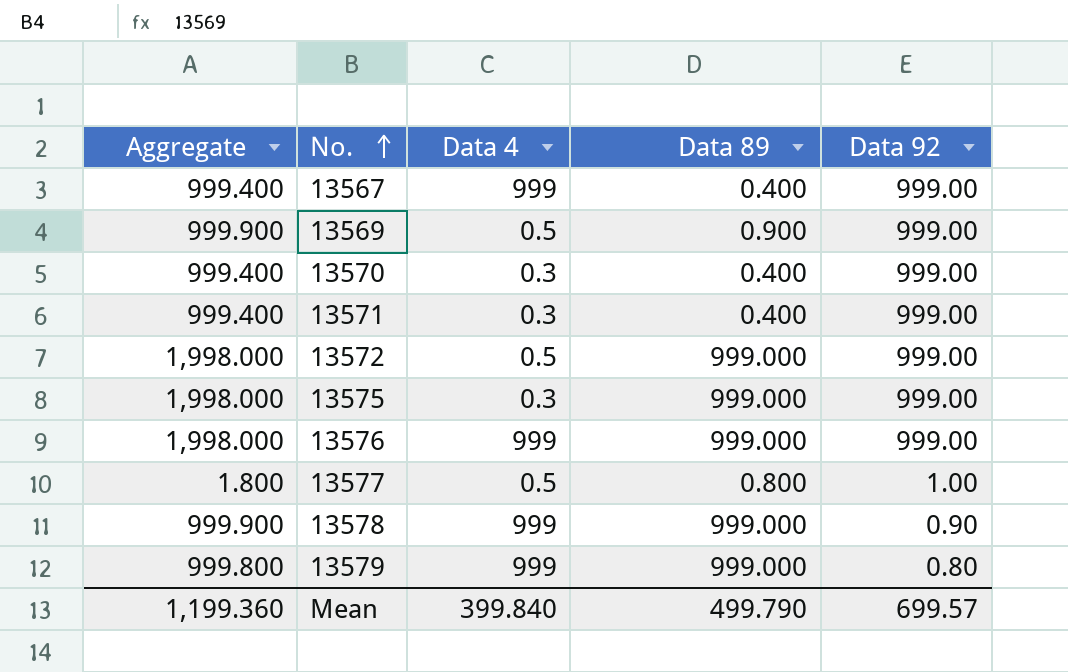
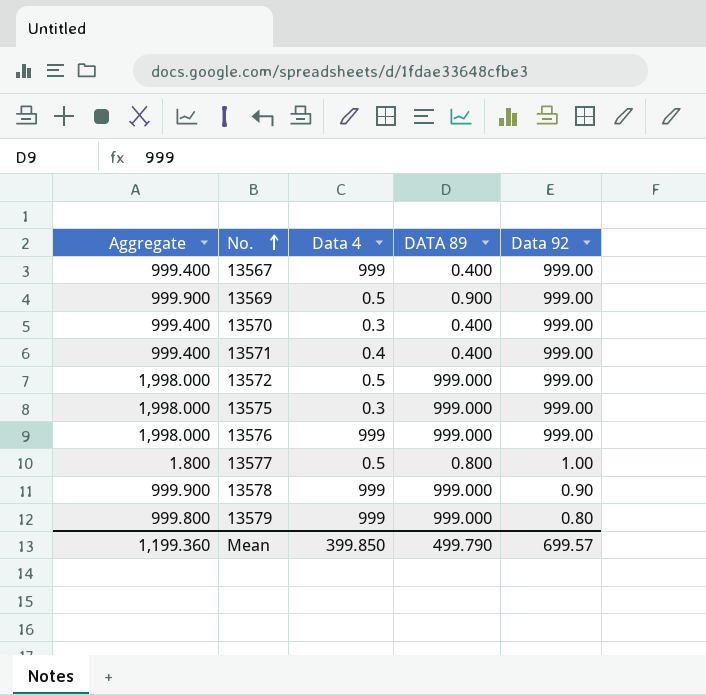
column name: Data 89 -> DATA 89
13571 | Data 4: 0.3 -> 0.4
Mean | Data 4: 399.840 -> 399.850

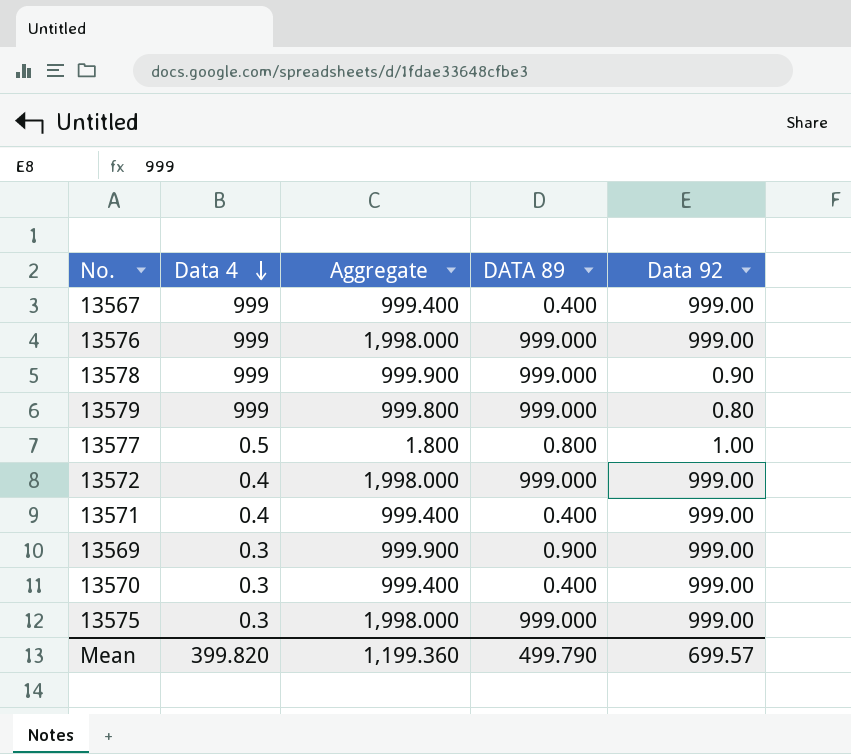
row order: No. ascending -> Data 4 descending
column Aggregate | position: 1 -> 3
13572 | Data 4: 0.5 -> 0.4
13569 | Data 4: 0.5 -> 0.3
Mean | Data 4: 399.850 -> 399.820

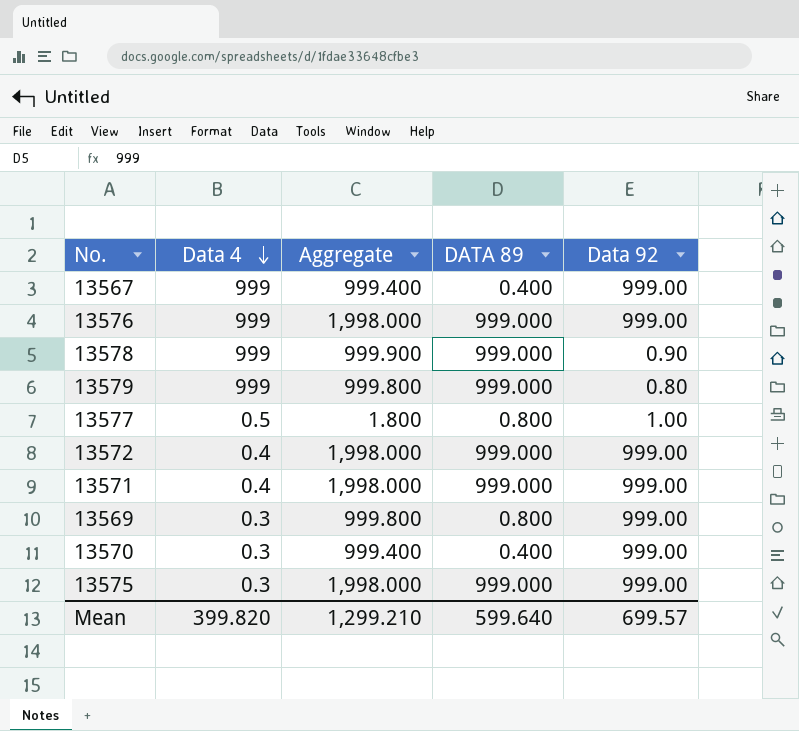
13571 | Aggregate: 999.400 -> 1,998.000
13571 | DATA 89: 0.400 -> 999.000
13569 | Aggregate: 999.900 -> 999.800
13569 | DATA 89: 0.900 -> 0.800
Mean | Aggregate: 1,199.360 -> 1,299.210
Mean | DATA 89: 499.790 -> 599.640

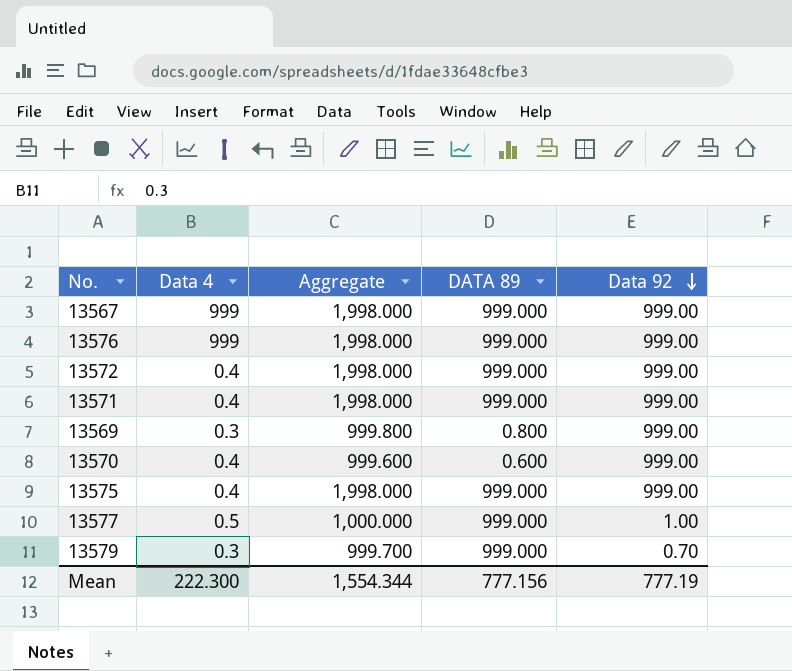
row order: Data 4 descending -> Data 92 descending
row 13578: 999 | 999.900 | 999.000 | 0.90 -> none
13567 | Aggregate: 999.400 -> 1,998.000
13567 | DATA 89: 0.400 -> 999.000
13570 | Data 4: 0.3 -> 0.4
13570 | Aggregate: 999.400 -> 999.600
13570 | DATA 89: 0.400 -> 0.600
13575 | Data 4: 0.3 -> 0.4
13577 | Aggregate: 1.800 -> 1,000.000
13577 | DATA 89: 0.800 -> 999.000
13579 | Data 4: 999 -> 0.3
13579 | Aggregate: 999.800 -> 999.700
13579 | Data 92: 0.80 -> 0.70
Mean | Data 4: 399.820 -> 222.300
Mean | Aggregate: 1,299.210 -> 1,554.344
Mean | DATA 89: 599.640 -> 777.156
Mean | Data 92: 699.57 -> 777.19

